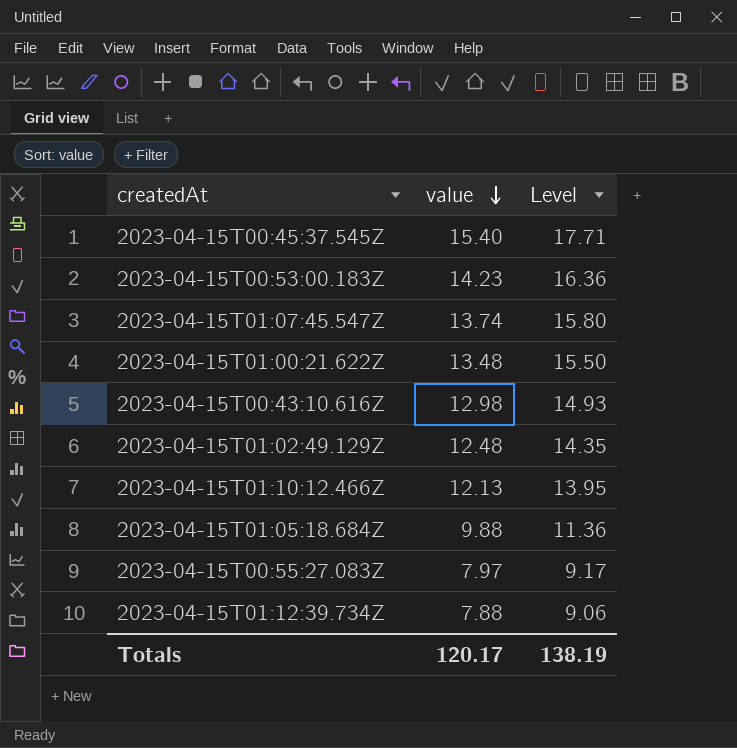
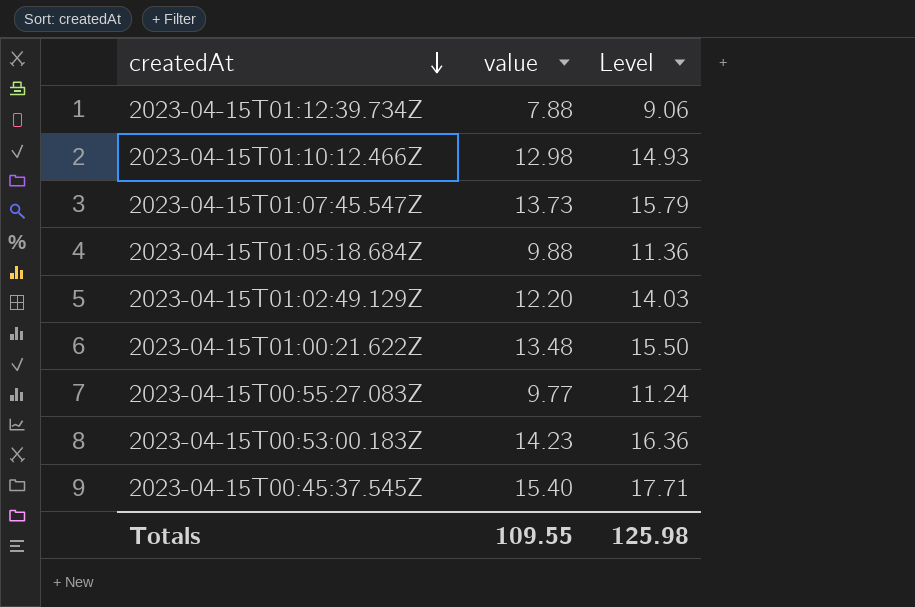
row order: value descending -> createdAt descending
row 2023-04-15T00:43:10.616Z: 12.98 | 14.93 -> none
2023-04-15T01:10:12.466Z | value: 12.13 -> 12.98
2023-04-15T01:10:12.466Z | Level: 13.95 -> 14.93
2023-04-15T01:07:45.547Z | value: 13.74 -> 13.73
2023-04-15T01:07:45.547Z | Level: 15.80 -> 15.79
2023-04-15T01:02:49.129Z | value: 12.48 -> 12.20
2023-04-15T01:02:49.129Z | Level: 14.35 -> 14.03
2023-04-15T00:55:27.083Z | value: 7.97 -> 9.77
2023-04-15T00:55:27.083Z | Level: 9.17 -> 11.24
Totals | value: 120.17 -> 109.55
Totals | Level: 138.19 -> 125.98

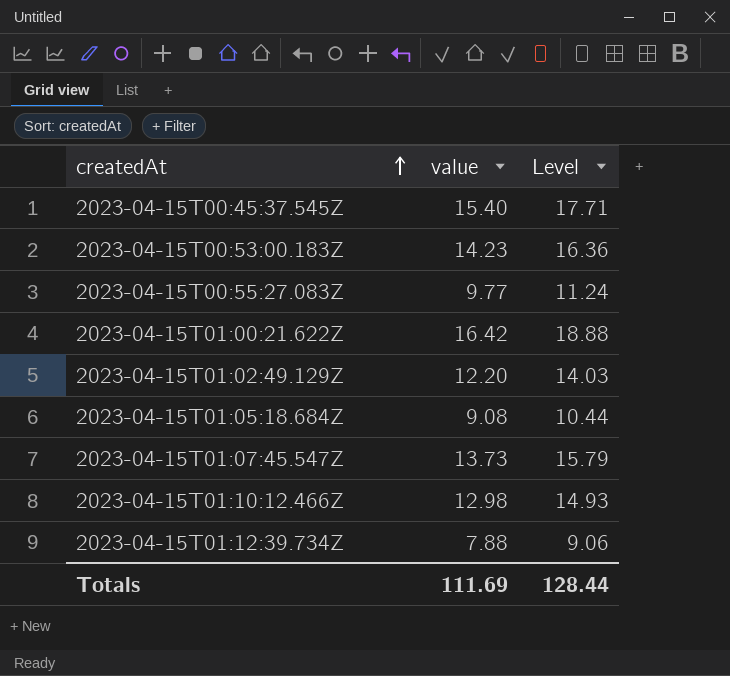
row order: createdAt descending -> createdAt ascending
2023-04-15T01:00:21.622Z | value: 13.48 -> 16.42
2023-04-15T01:00:21.622Z | Level: 15.50 -> 18.88
2023-04-15T01:05:18.684Z | value: 9.88 -> 9.08
2023-04-15T01:05:18.684Z | Level: 11.36 -> 10.44
Totals | value: 109.55 -> 111.69
Totals | Level: 125.98 -> 128.44

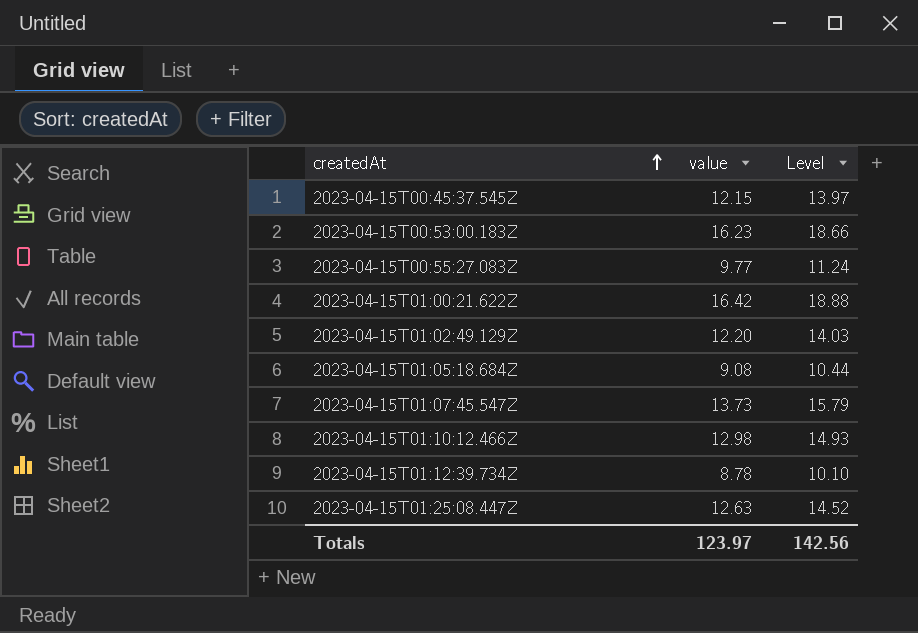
2023-04-15T00:45:37.545Z | value: 15.40 -> 12.15
2023-04-15T00:45:37.545Z | Level: 17.71 -> 13.97
2023-04-15T00:53:00.183Z | value: 14.23 -> 16.23
2023-04-15T00:53:00.183Z | Level: 16.36 -> 18.66
2023-04-15T01:12:39.734Z | value: 7.88 -> 8.78
2023-04-15T01:12:39.734Z | Level: 9.06 -> 10.10
row 2023-04-15T01:25:08.447Z: none -> 12.63 | 14.52
Totals | value: 111.69 -> 123.97
Totals | Level: 128.44 -> 142.56

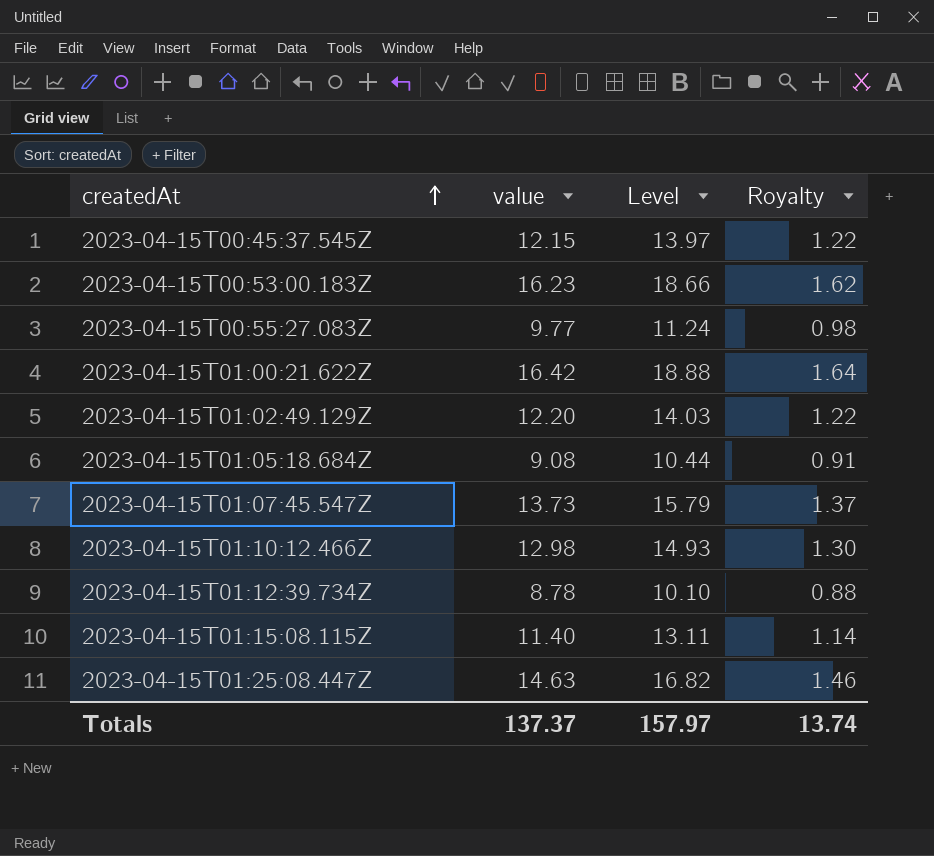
column Royalty | formula: none -> [value] * 0.1
row 2023-04-15T01:15:08.115Z: none -> 11.40 | 13.11 | 1.14
2023-04-15T01:25:08.447Z | value: 12.63 -> 14.63
2023-04-15T01:25:08.447Z | Level: 14.52 -> 16.82
Totals | value: 123.97 -> 137.37
Totals | Level: 142.56 -> 157.97

